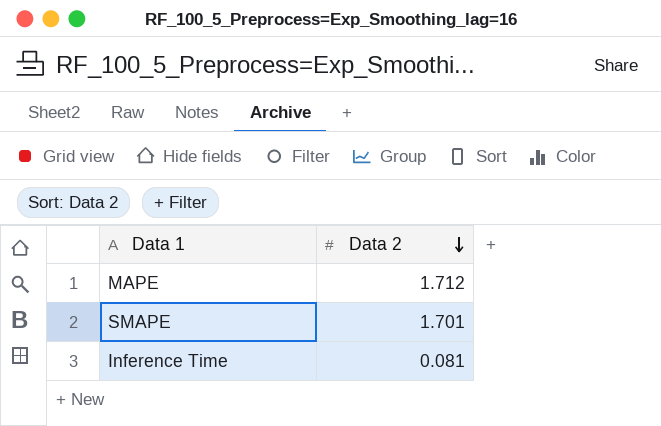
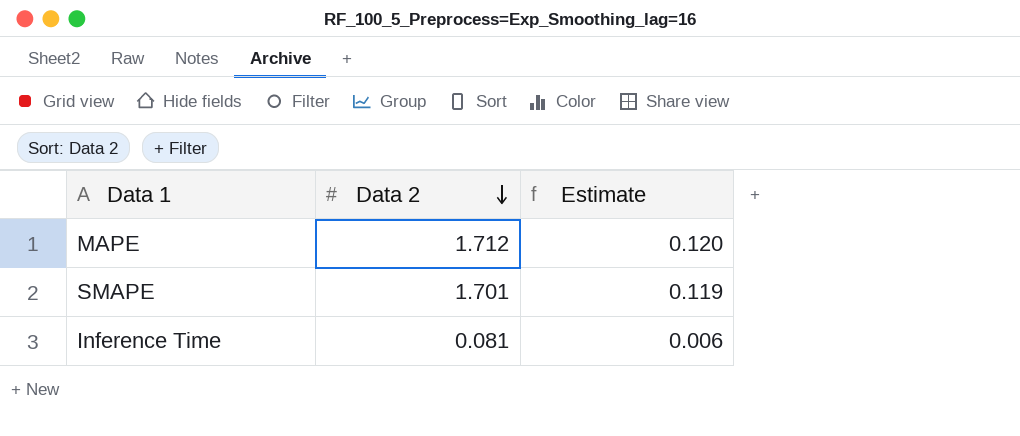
column Estimate | formula: none -> [Data 2] * 0.07

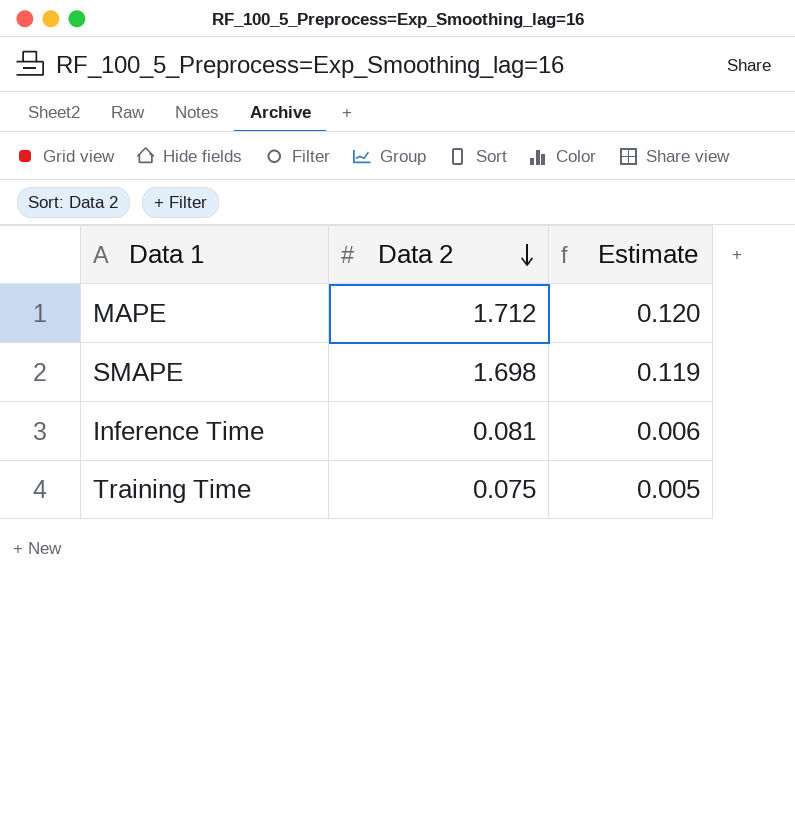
SMAPE | Data 2: 1.701 -> 1.698
row Training Time: none -> 0.075 | 0.005

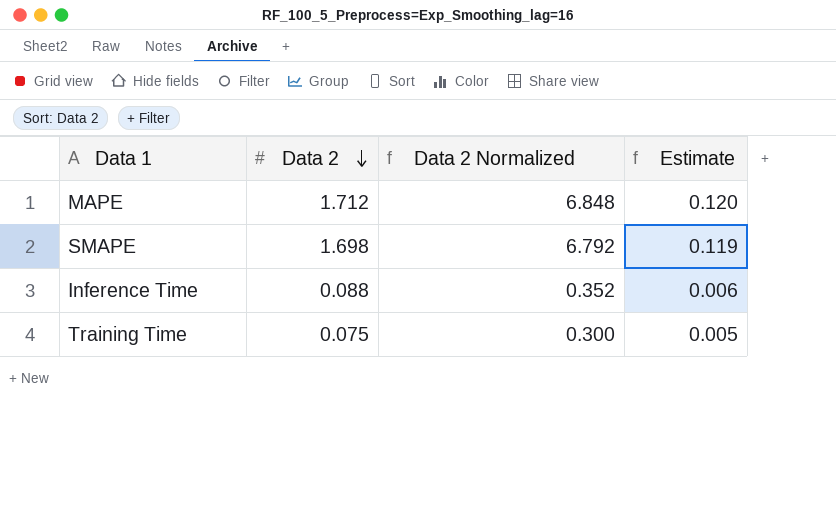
column Data 2 Normalized | formula: none -> [Data 2] * 4
Inference Time | Data 2: 0.081 -> 0.088

